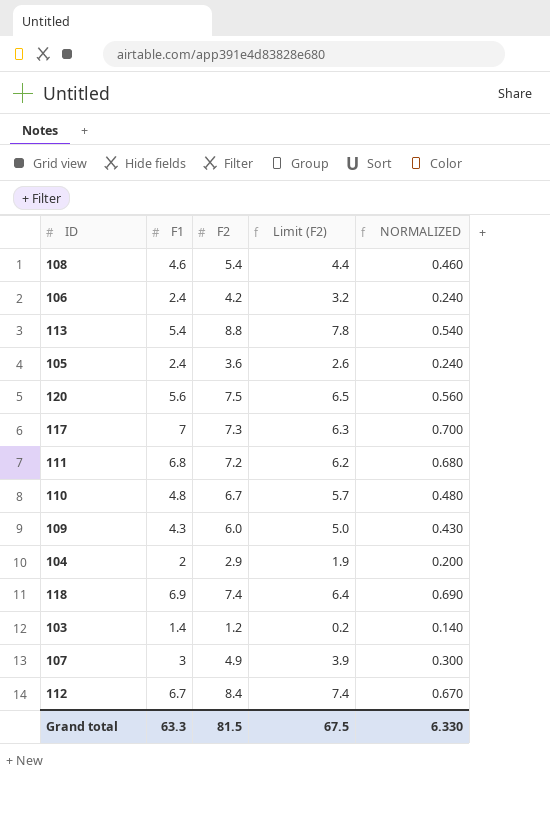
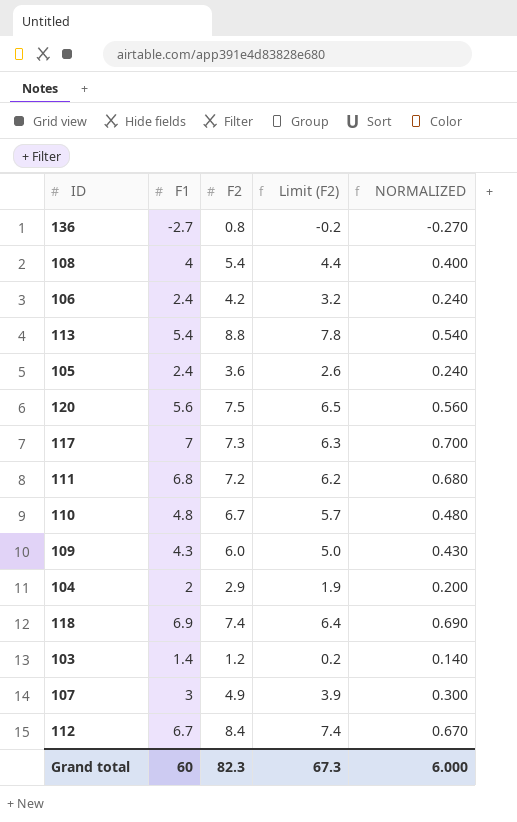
row 136: none -> -2.7 | 0.8 | -0.2 | -0.270
108 | F1: 4.6 -> 4
108 | NORMALIZED: 0.460 -> 0.400
Grand total | F1: 63.3 -> 60
Grand total | F2: 81.5 -> 82.3
Grand total | Limit (F2): 67.5 -> 67.3
Grand total | NORMALIZED: 6.330 -> 6.000

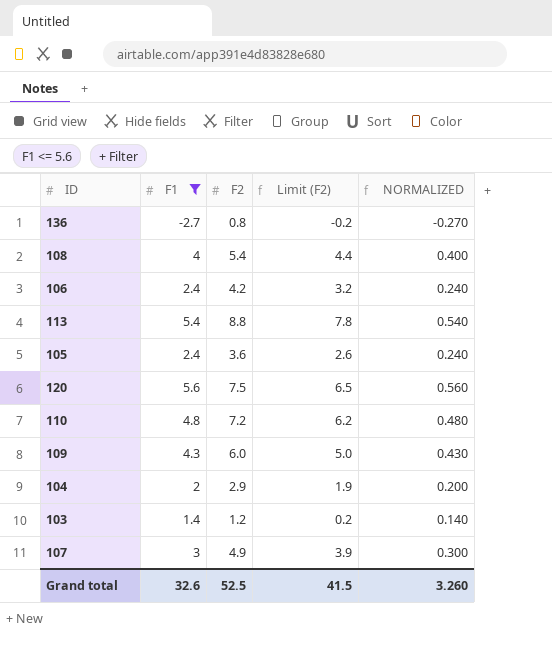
filter: none -> F1 <= 5.6
110 | F2: 6.7 -> 7.2
110 | Limit (F2): 5.7 -> 6.2
Grand total | F1: 60 -> 32.6
Grand total | F2: 82.3 -> 52.5
Grand total | Limit (F2): 67.3 -> 41.5
Grand total | NORMALIZED: 6.000 -> 3.260

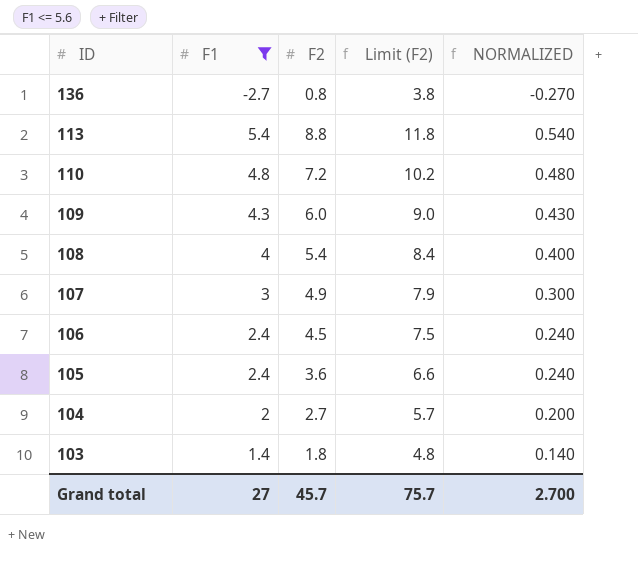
row order: none -> ID descending
column Limit (F2) | formula: [F2] - 1 -> [F2] + 3
row 120: 5.6 | 7.5 | 6.5 | 0.560 -> none
106 | F2: 4.2 -> 4.5
104 | F2: 2.9 -> 2.7
103 | F2: 1.2 -> 1.8
Grand total | F1: 32.6 -> 27
Grand total | F2: 52.5 -> 45.7
Grand total | Limit (F2): 41.5 -> 75.7
Grand total | NORMALIZED: 3.260 -> 2.700

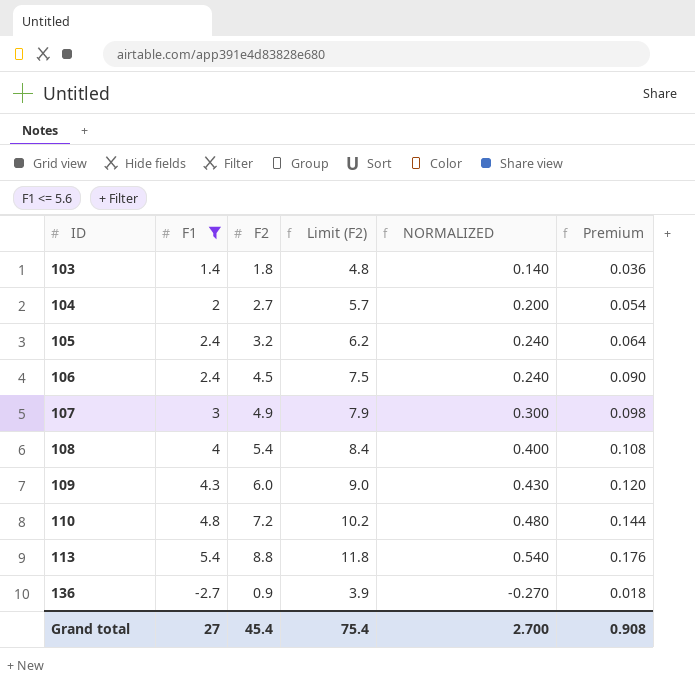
row order: ID descending -> ID ascending
column Premium | formula: none -> [F2] * 0.02
105 | F2: 3.6 -> 3.2
105 | Limit (F2): 6.6 -> 6.2
136 | F2: 0.8 -> 0.9
136 | Limit (F2): 3.8 -> 3.9
Grand total | F2: 45.7 -> 45.4
Grand total | Limit (F2): 75.7 -> 75.4

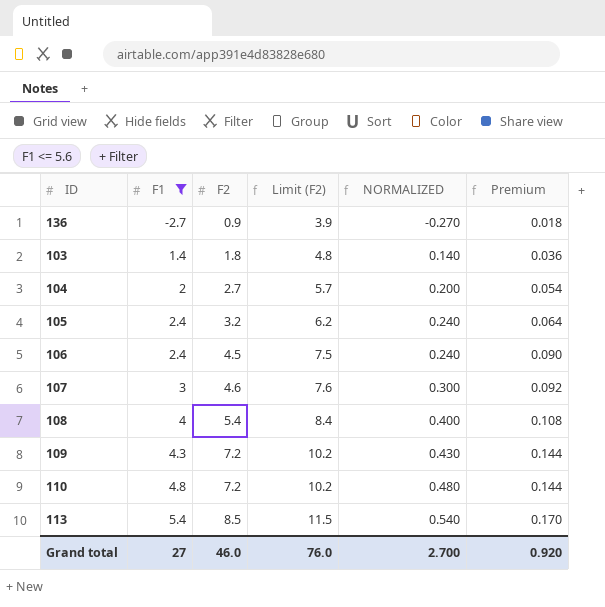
row order: ID ascending -> F1 ascending
107 | F2: 4.9 -> 4.6
107 | Limit (F2): 7.9 -> 7.6
107 | Premium: 0.098 -> 0.092
109 | F2: 6.0 -> 7.2
109 | Limit (F2): 9.0 -> 10.2
109 | Premium: 0.120 -> 0.144
113 | F2: 8.8 -> 8.5
113 | Limit (F2): 11.8 -> 11.5
113 | Premium: 0.176 -> 0.170
Grand total | F2: 45.4 -> 46.0
Grand total | Limit (F2): 75.4 -> 76.0
Grand total | Premium: 0.908 -> 0.920

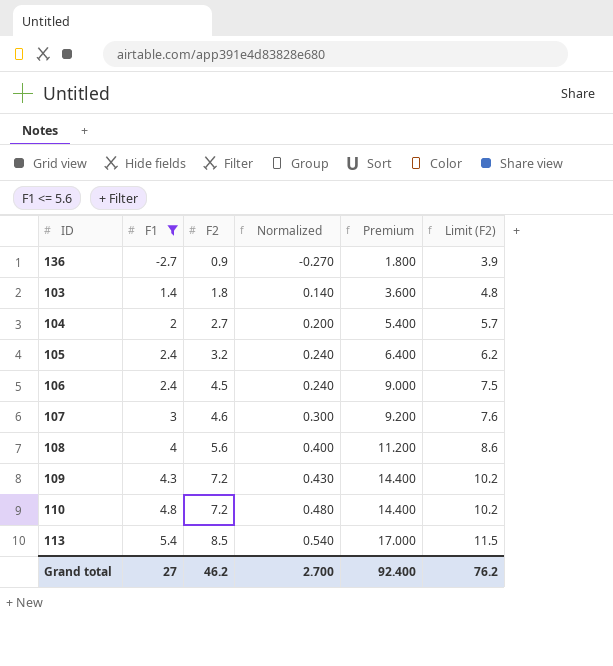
column name: NORMALIZED -> Normalized
column Premium | formula: [F2] * 0.02 -> [F2] * 2
column Limit (F2) | position: 4 -> 6
108 | F2: 5.4 -> 5.6
108 | Limit (F2): 8.4 -> 8.6
Grand total | F2: 46.0 -> 46.2
Grand total | Premium: 0.920 -> 92.400
Grand total | Limit (F2): 76.0 -> 76.2

